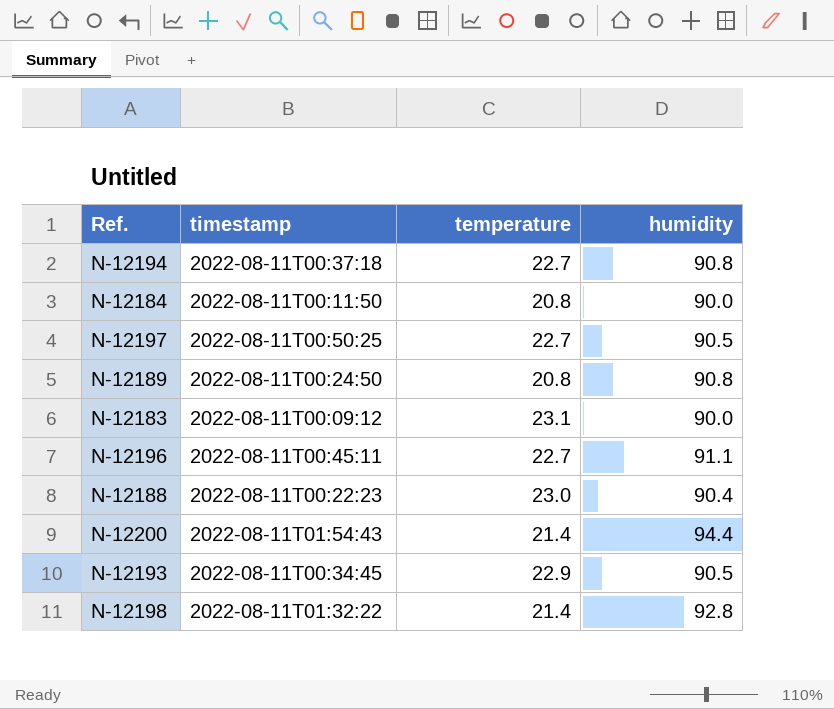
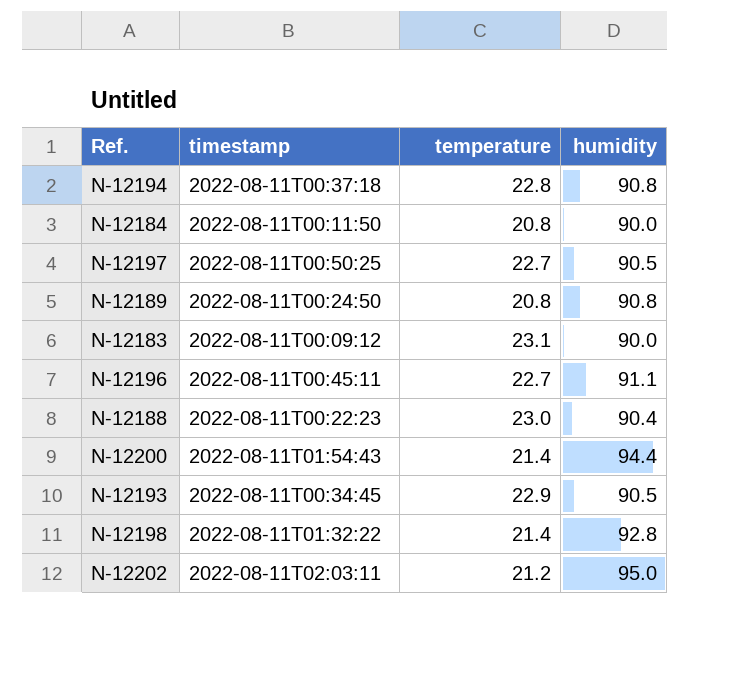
N-12194 | temperature: 22.7 -> 22.8
row N-12202: none -> 2022-08-11T02:03:11 | 21.2 | 95.0

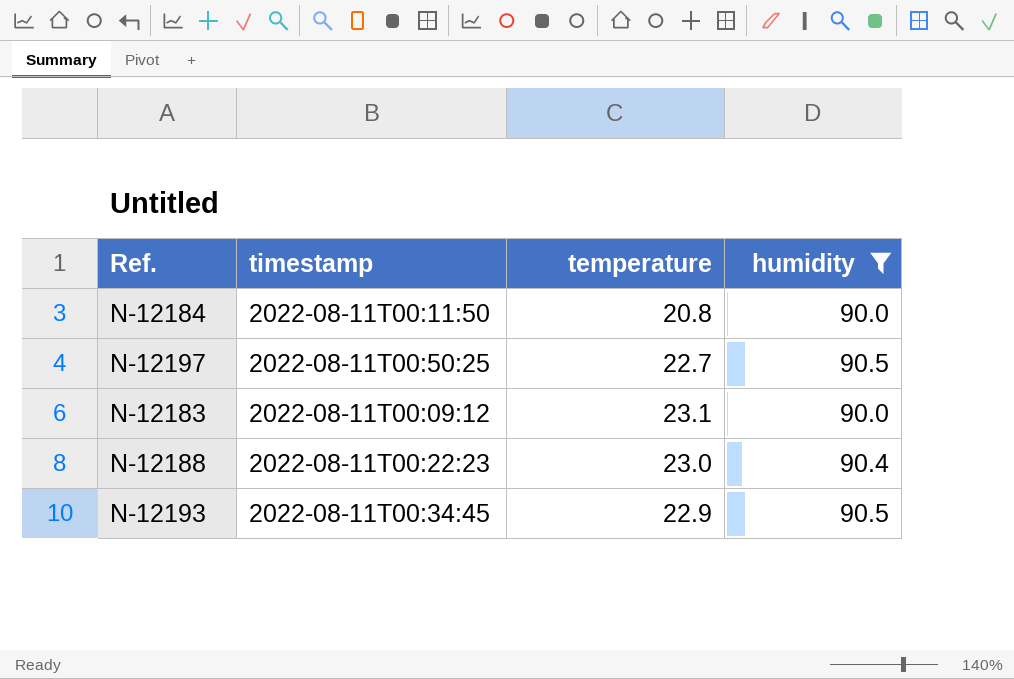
filter: none -> humidity <= 90.5

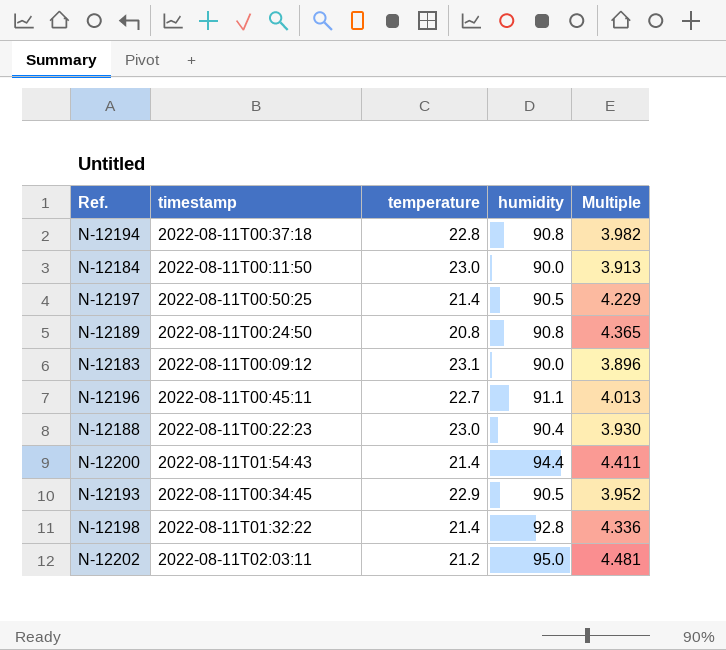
filter: humidity <= 90.5 -> none
column Multiple | formula: none -> [humidity] / [temperature]
N-12184 | temperature: 20.8 -> 23.0
N-12197 | temperature: 22.7 -> 21.4

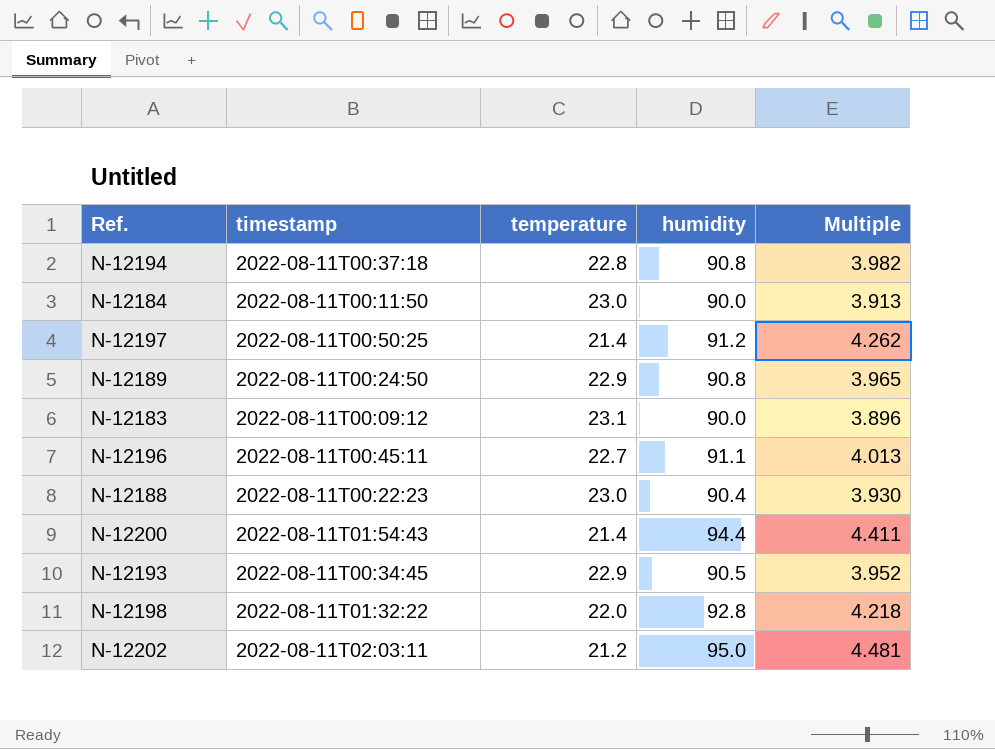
N-12197 | humidity: 90.5 -> 91.2
N-12197 | Multiple: 4.229 -> 4.262
N-12189 | temperature: 20.8 -> 22.9
N-12189 | Multiple: 4.365 -> 3.965
N-12198 | temperature: 21.4 -> 22.0
N-12198 | Multiple: 4.336 -> 4.218

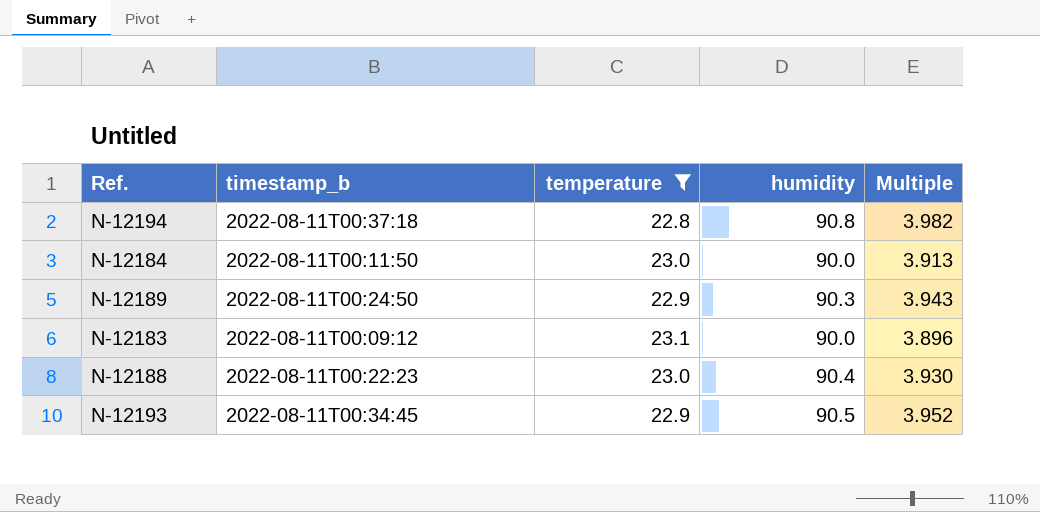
filter: none -> temperature >= 22.8
column name: timestamp -> timestamp_b
N-12189 | humidity: 90.8 -> 90.3
N-12189 | Multiple: 3.965 -> 3.943

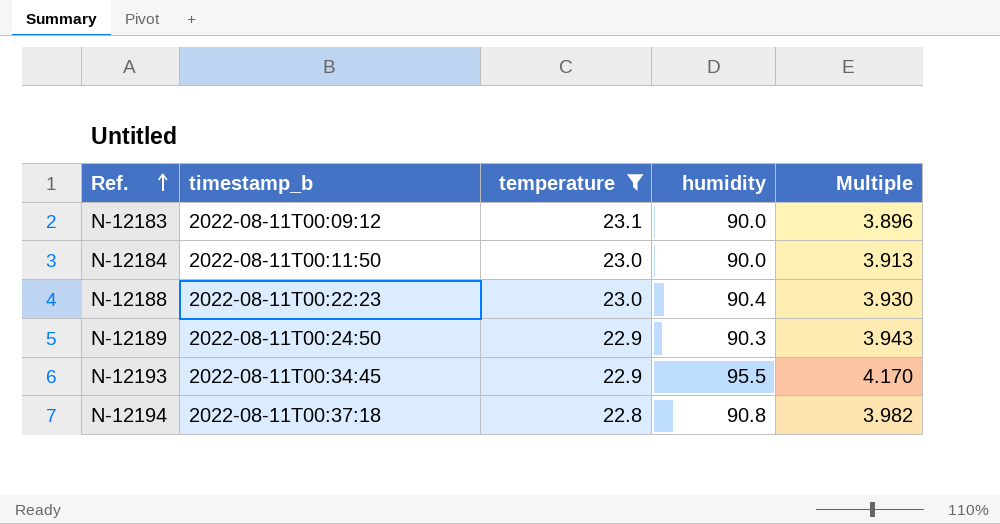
row order: none -> Ref. ascending
N-12193 | humidity: 90.5 -> 95.5
N-12193 | Multiple: 3.952 -> 4.170

